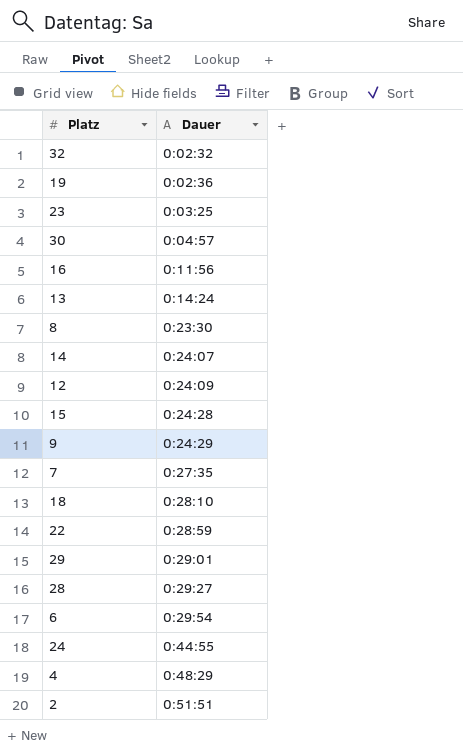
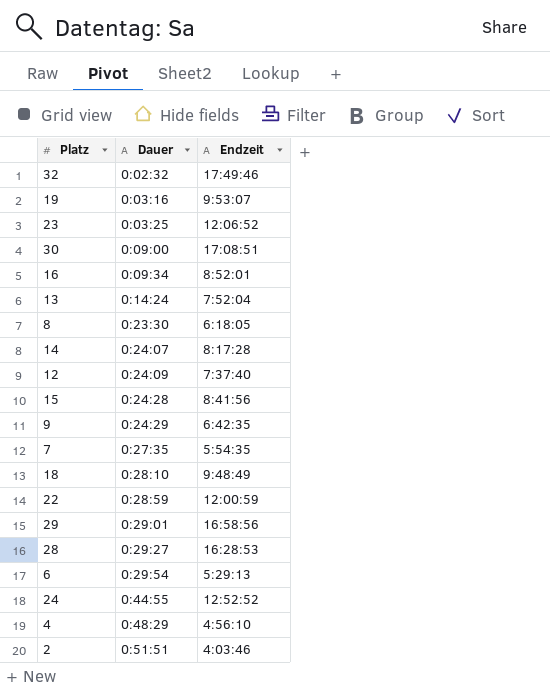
column Endzeit | position: none -> 3
19 | Dauer: 0:02:36 -> 0:03:16
30 | Dauer: 0:04:57 -> 0:09:00
16 | Dauer: 0:11:56 -> 0:09:34

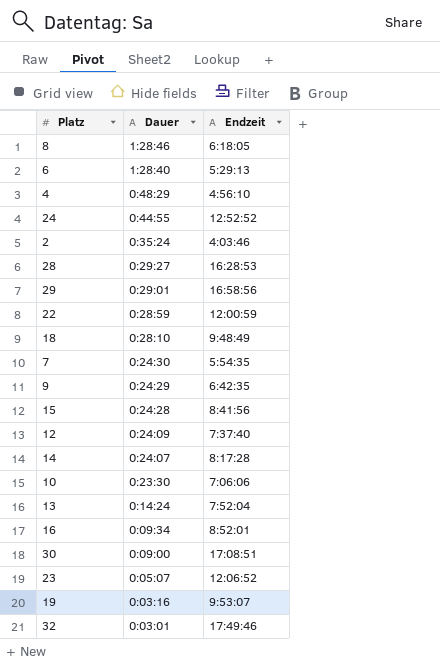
row order: Dauer ascending -> Dauer descending
8 | Dauer: 0:23:30 -> 1:28:46
6 | Dauer: 0:29:54 -> 1:28:40
2 | Dauer: 0:51:51 -> 0:35:24
7 | Dauer: 0:27:35 -> 0:24:30
row 10: none -> 0:23:30 | 7:06:06
23 | Dauer: 0:03:25 -> 0:05:07
32 | Dauer: 0:02:32 -> 0:03:01

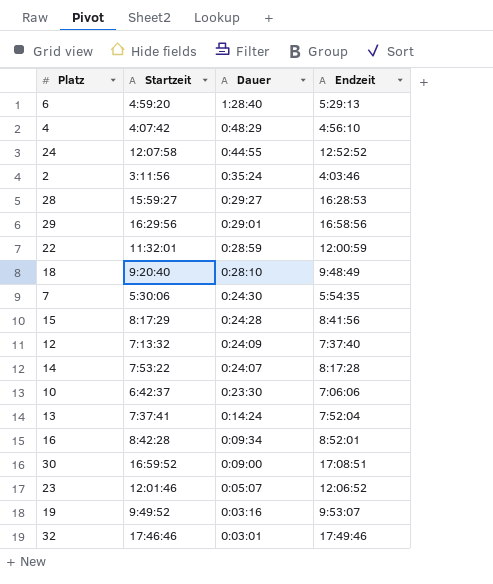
column Startzeit | position: none -> 2
row 8: 1:28:46 | 6:18:05 -> none
row 9: 0:24:29 | 6:42:35 -> none

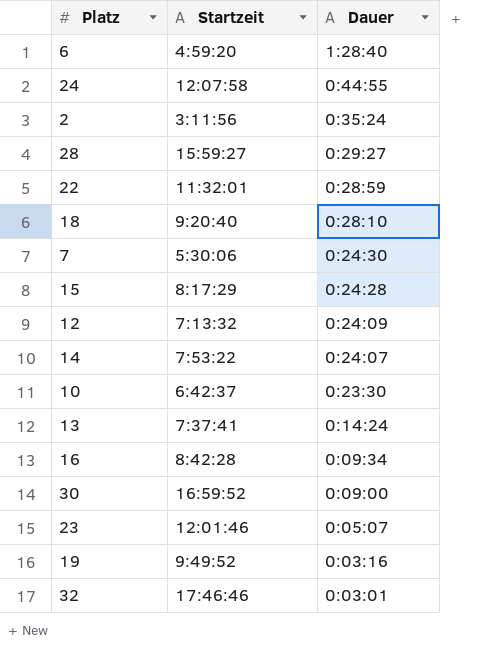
column Endzeit | position: 4 -> none
row 4: 4:07:42 | 0:48:29 | 4:56:10 -> none
row 29: 16:29:56 | 0:29:01 | 16:58:56 -> none

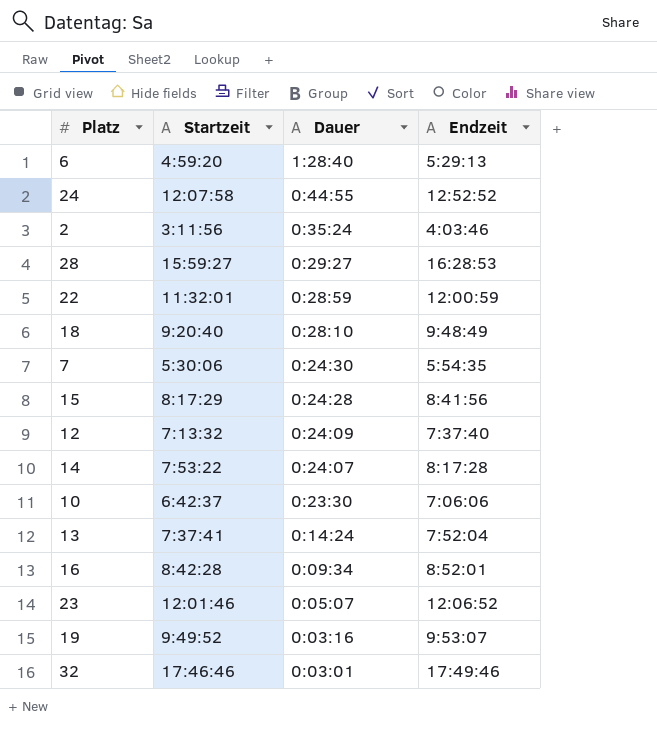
column Endzeit | position: none -> 4
row 30: 16:59:52 | 0:09:00 -> none

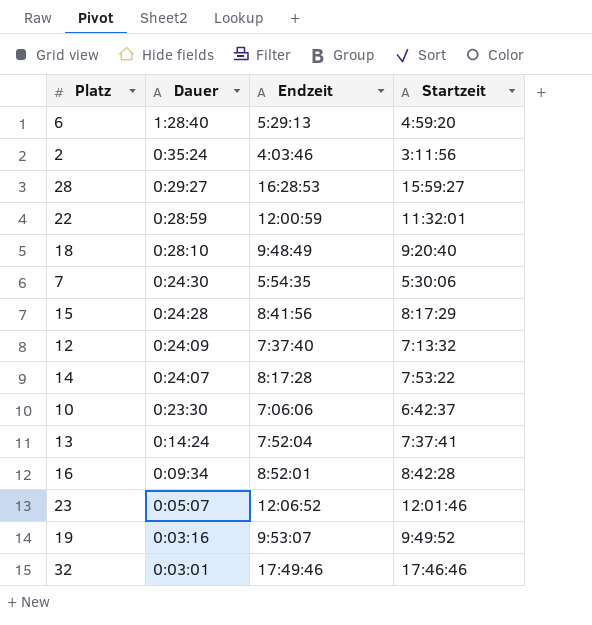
column Startzeit | position: 2 -> 4
row 24: 12:07:58 | 0:44:55 | 12:52:52 -> none

